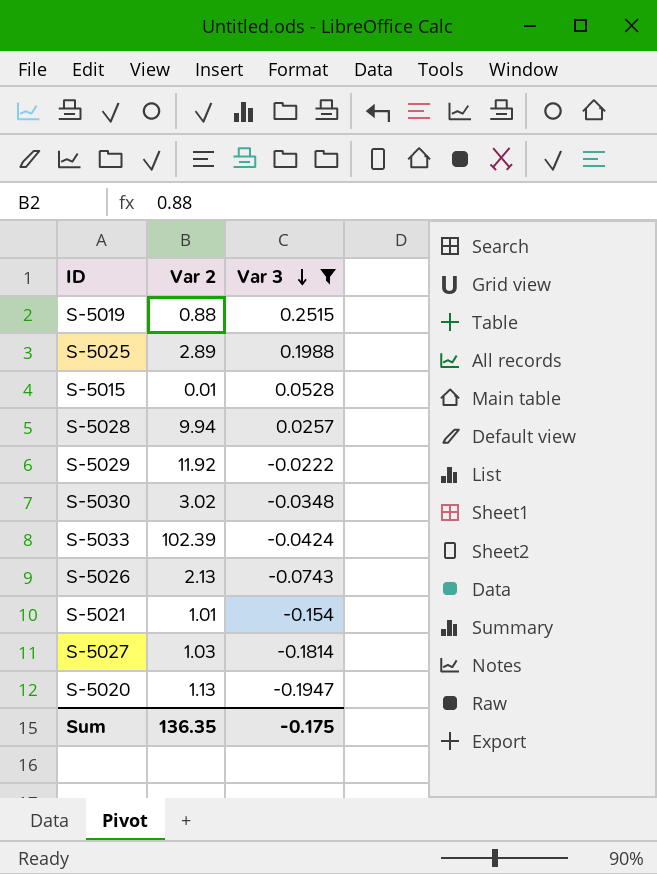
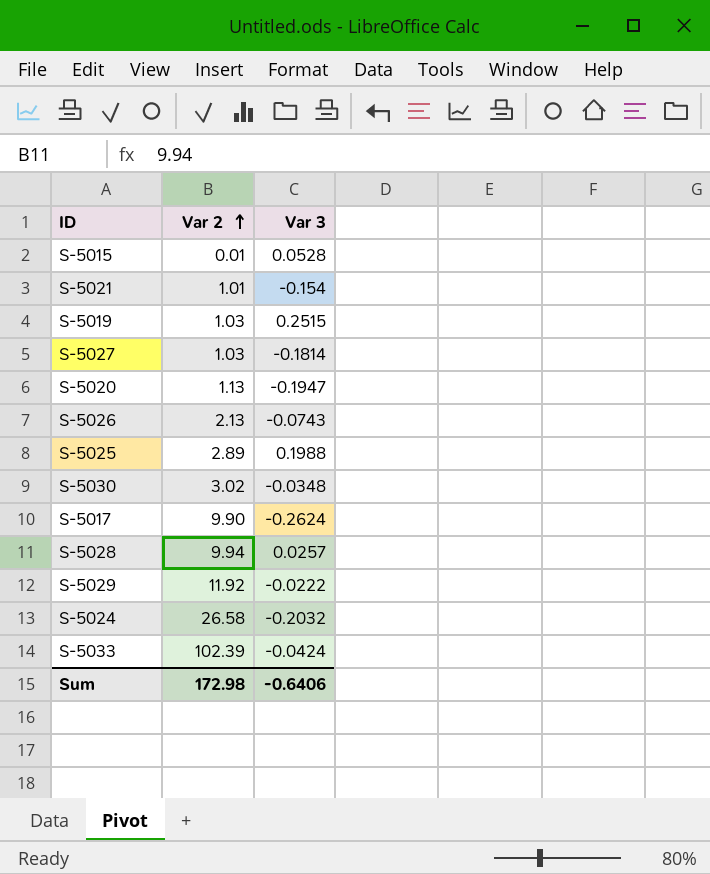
filter: Var 3 >= -0.1947 -> none
row order: Var 3 descending -> Var 2 ascending
S-5019 | Var 2: 0.88 -> 1.03
Sum | Var 2: 136.35 -> 172.98
Sum | Var 3: -0.175 -> -0.6406

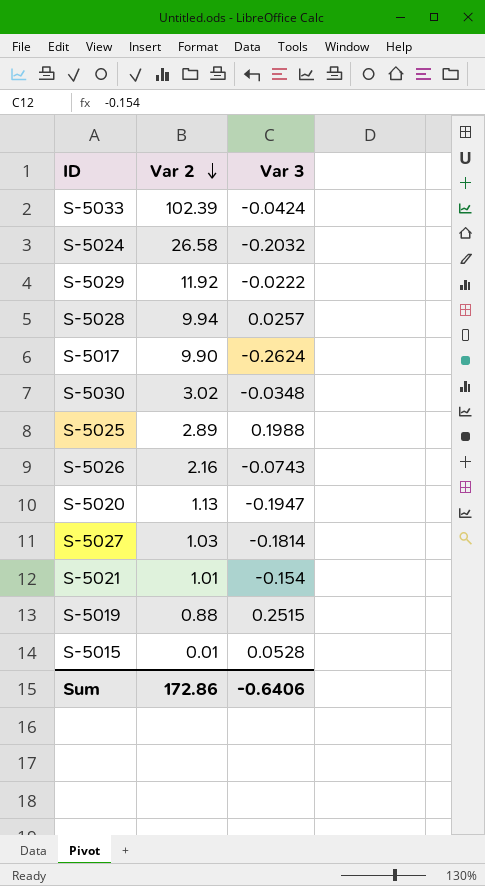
row order: Var 2 ascending -> Var 2 descending
S-5026 | Var 2: 2.13 -> 2.16
S-5019 | Var 2: 1.03 -> 0.88
Sum | Var 2: 172.98 -> 172.86

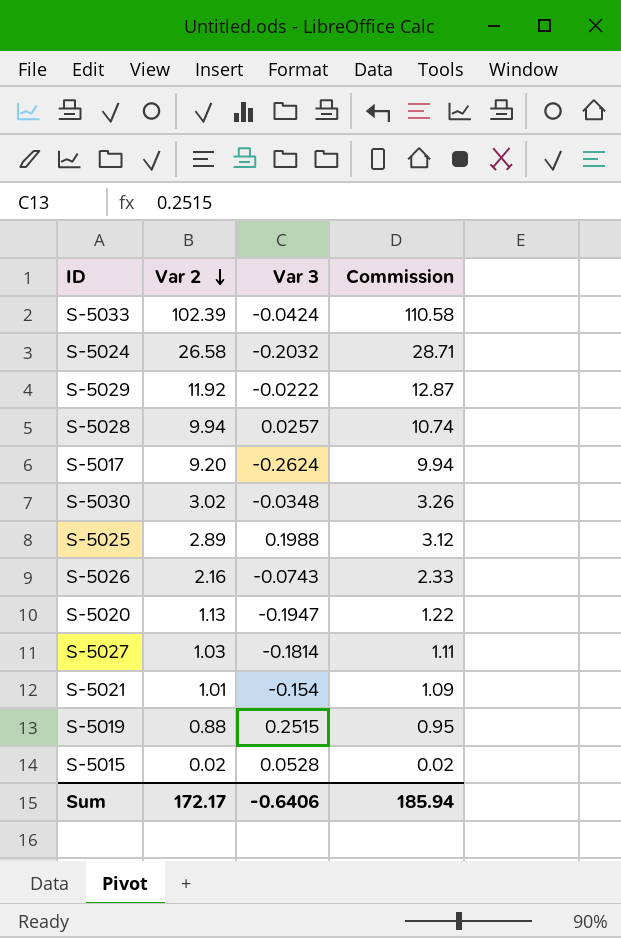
column Commission | formula: none -> [Var 2] * 1.08
S-5017 | Var 2: 9.90 -> 9.20
S-5015 | Var 2: 0.01 -> 0.02
Sum | Var 2: 172.86 -> 172.17

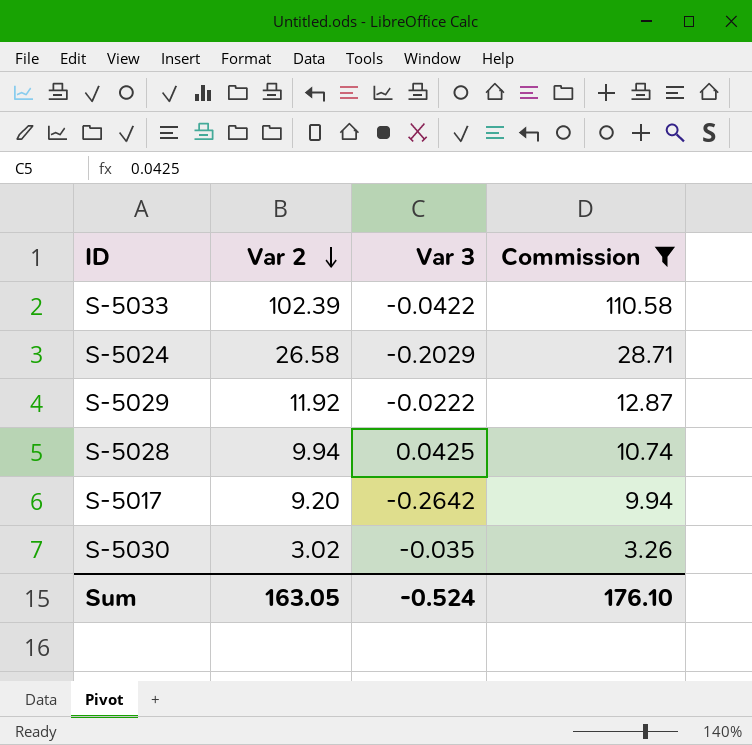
filter: none -> Commission >= 3.26
S-5033 | Var 3: -0.0424 -> -0.0422
S-5024 | Var 3: -0.2032 -> -0.2029
S-5028 | Var 3: 0.0257 -> 0.0425
S-5017 | Var 3: -0.2624 -> -0.2642
S-5030 | Var 3: -0.0348 -> -0.035
Sum | Var 2: 172.17 -> 163.05
Sum | Var 3: -0.6406 -> -0.524
Sum | Commission: 185.94 -> 176.10

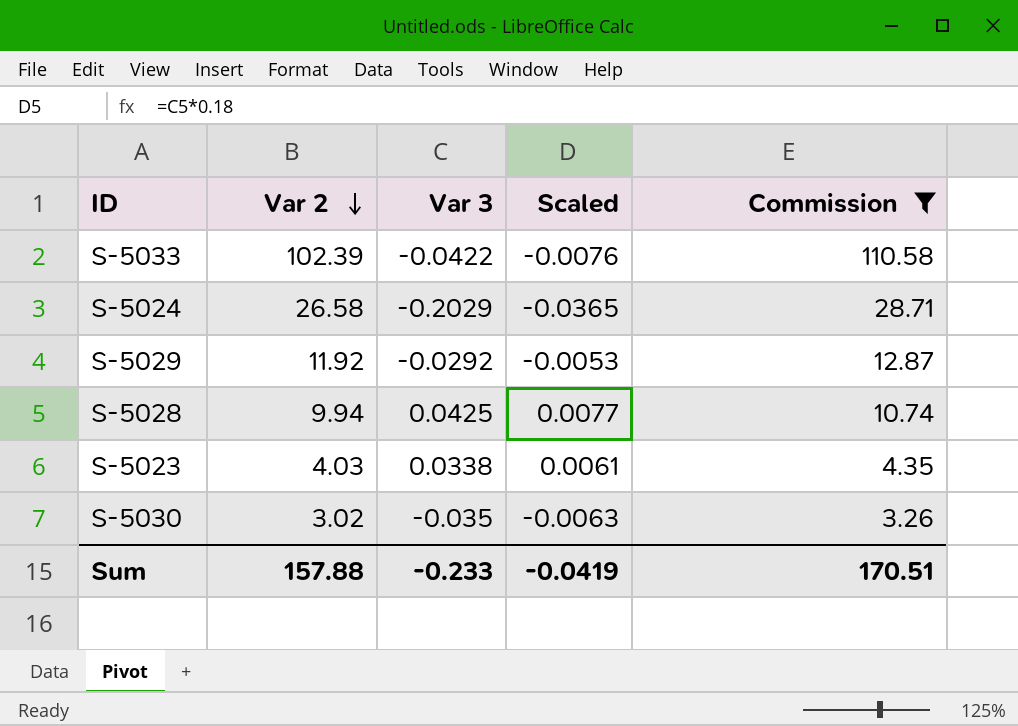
column Scaled | formula: none -> [Var 3] * 0.18
row S-5017: 9.20 | -0.2642 | 9.94 -> none
S-5029 | Var 3: -0.0222 -> -0.0292
row S-5023: none -> 4.03 | 0.0338 | 0.0061 | 4.35
Sum | Var 2: 163.05 -> 157.88
Sum | Var 3: -0.524 -> -0.233
Sum | Commission: 176.10 -> 170.51

